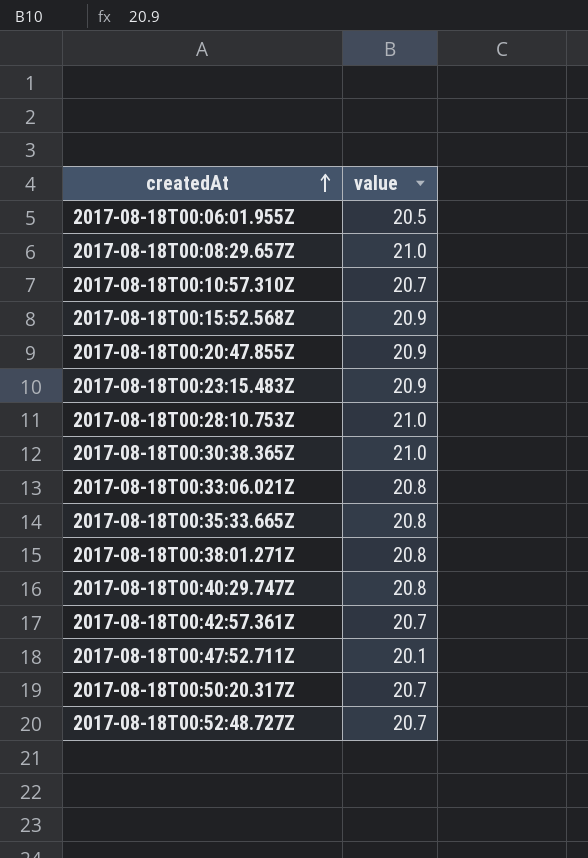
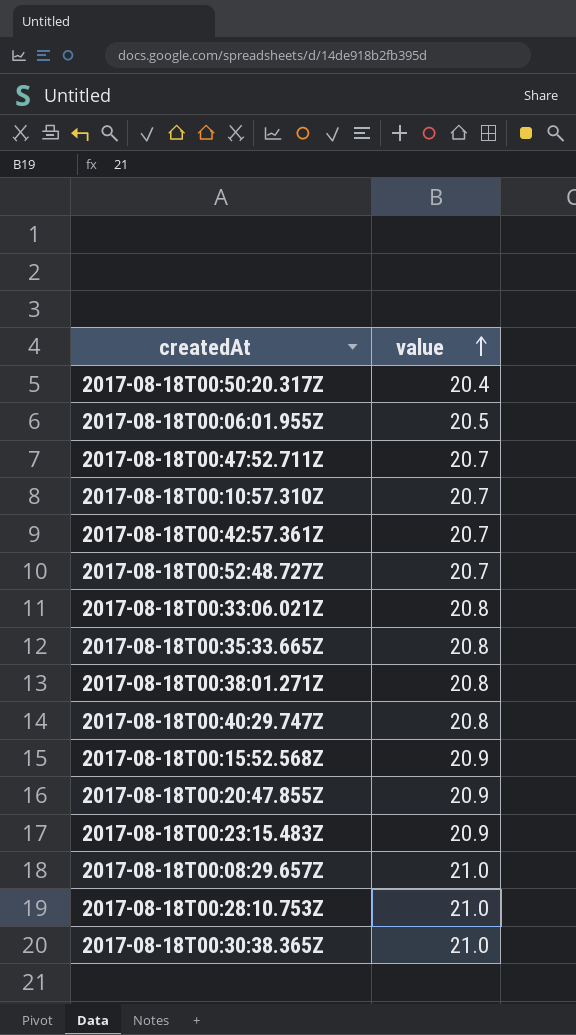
row order: createdAt ascending -> value ascending
2017-08-18T00:50:20.317Z | value: 20.7 -> 20.4
2017-08-18T00:47:52.711Z | value: 20.1 -> 20.7

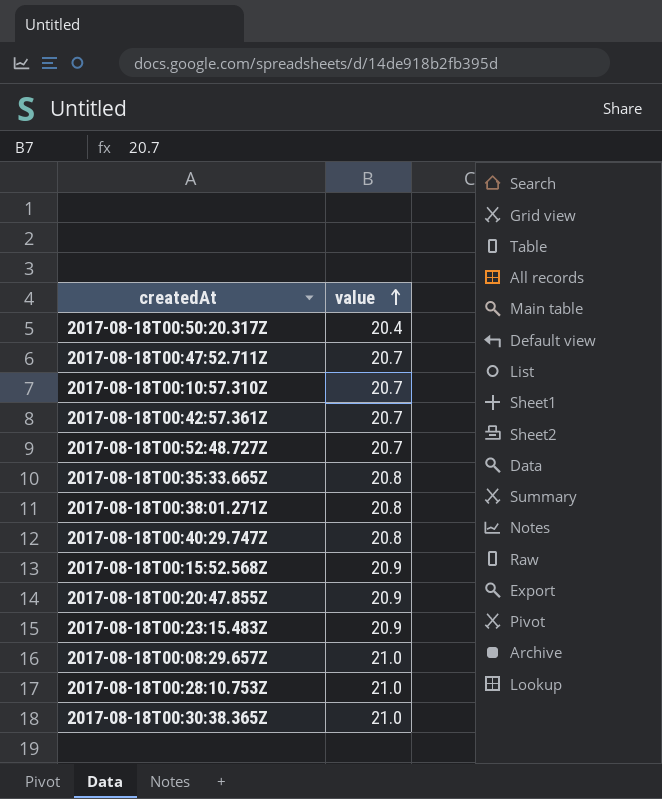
row 2017-08-18T00:06:01.955Z: 20.5 -> none
row 2017-08-18T00:33:06.021Z: 20.8 -> none

